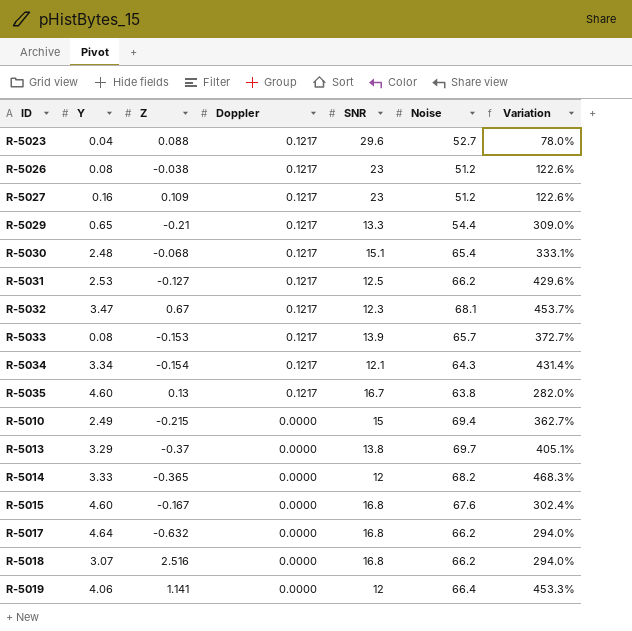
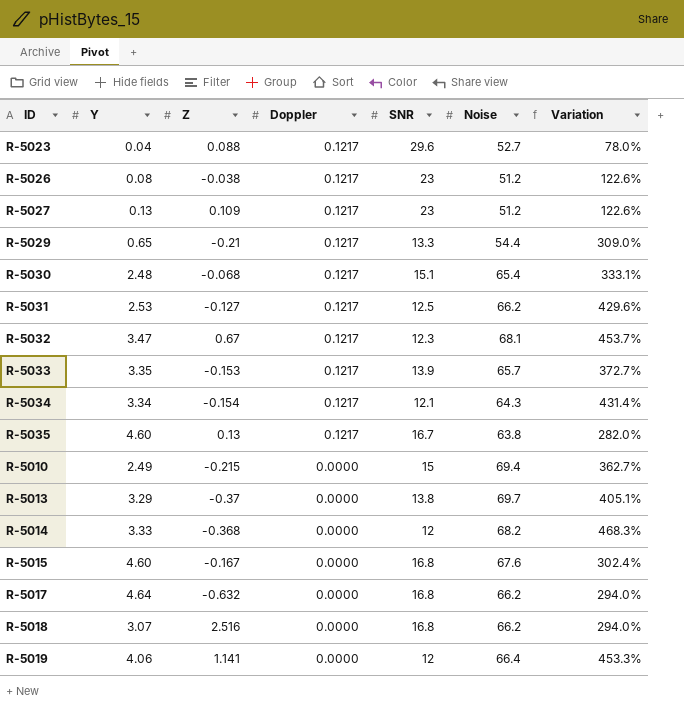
R-5027 | Y: 0.16 -> 0.13
R-5033 | Y: 0.08 -> 3.35
R-5014 | Z: -0.365 -> -0.368

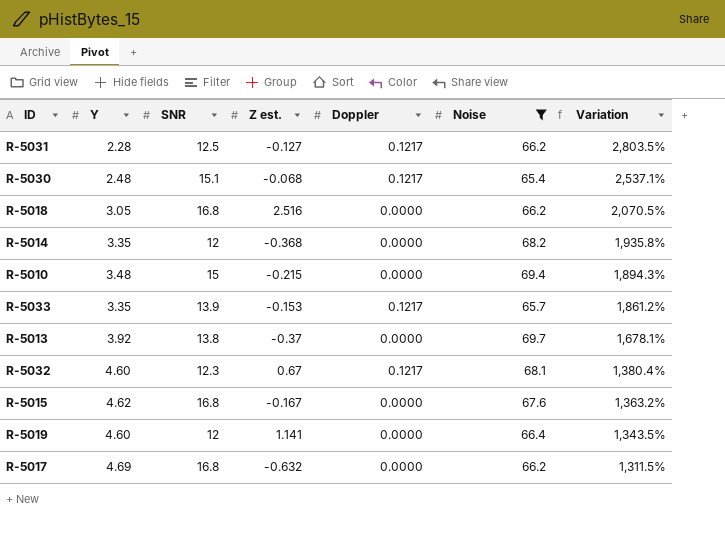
filter: none -> Noise >= 65.4
row order: Doppler descending -> Variation descending
column SNR | position: 5 -> 3
column name: Z -> Z est.
column Variation | formula: ([Noise] - [SNR]) / [SNR] -> ([Noise] - [Y]) / [Y]
R-5031 | Y: 2.53 -> 2.28
R-5018 | Y: 3.07 -> 3.05
R-5014 | Y: 3.33 -> 3.35
R-5010 | Y: 2.49 -> 3.48
R-5013 | Y: 3.29 -> 3.92
R-5032 | Y: 3.47 -> 4.60
R-5015 | Y: 4.60 -> 4.62
R-5019 | Y: 4.06 -> 4.60
R-5017 | Y: 4.64 -> 4.69

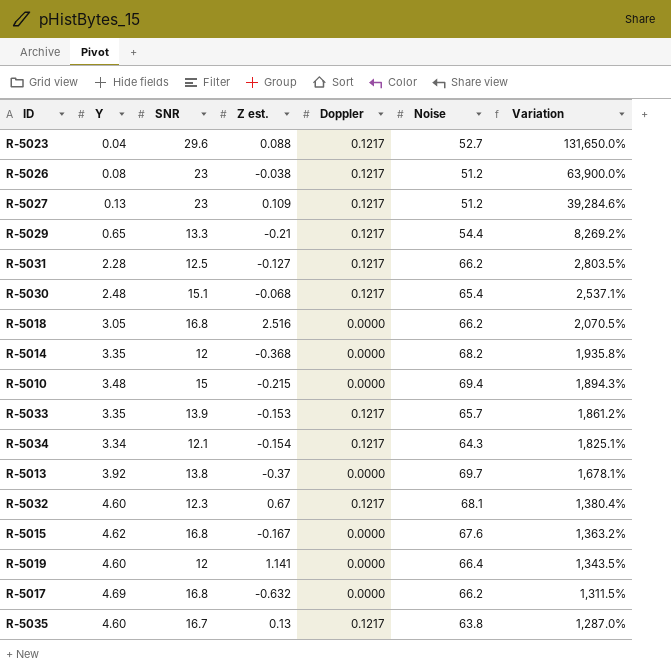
filter: Noise >= 65.4 -> none

